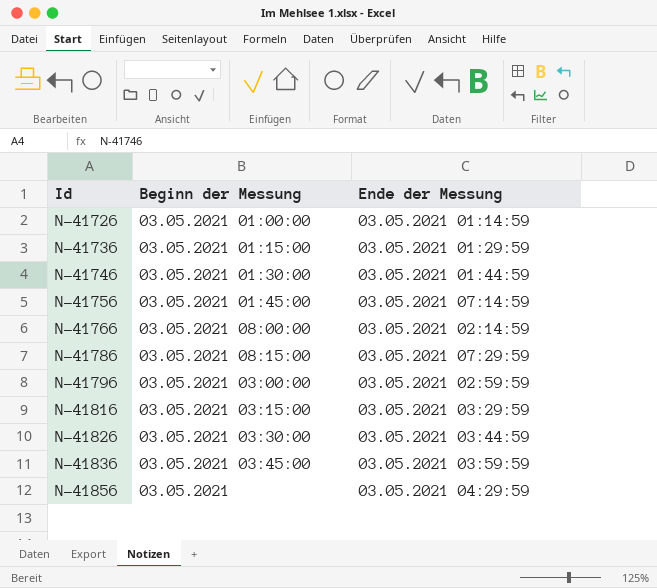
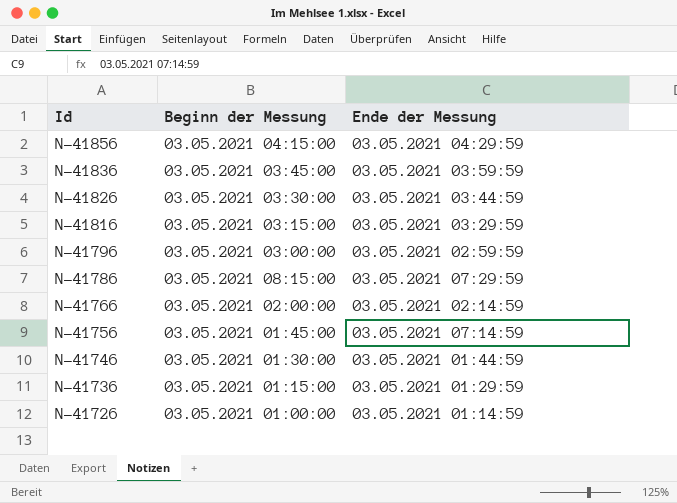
row order: Id ascending -> Id descending
N-41856 | Beginn der Messung: 03.05.2021 -> 03.05.2021 04:15:00
N-41766 | Beginn der Messung: 03.05.2021 08:00:00 -> 03.05.2021 02:00:00

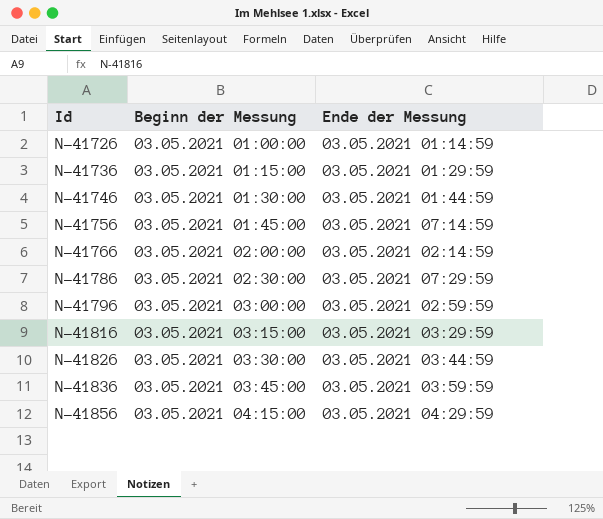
row order: Id descending -> Id ascending
N-41786 | Beginn der Messung: 03.05.2021 08:15:00 -> 03.05.2021 02:30:00

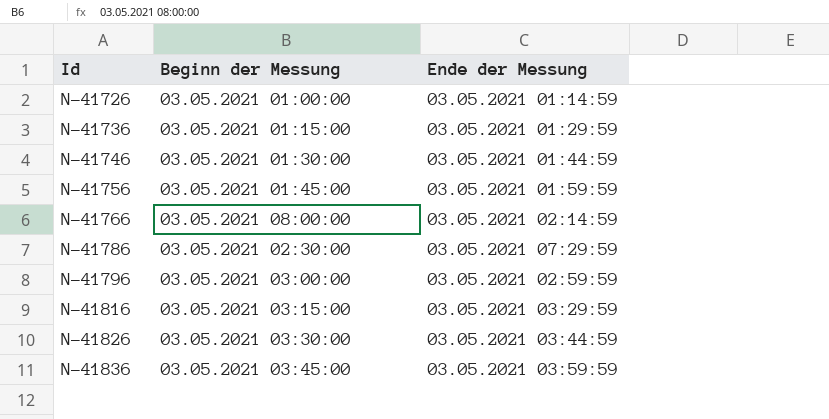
row N-41856: 03.05.2021 04:15:00 | 03.05.2021 04:29:59 -> none
N-41756 | Ende der Messung: 03.05.2021 07:14:59 -> 03.05.2021 01:59:59
N-41766 | Beginn der Messung: 03.05.2021 02:00:00 -> 03.05.2021 08:00:00

